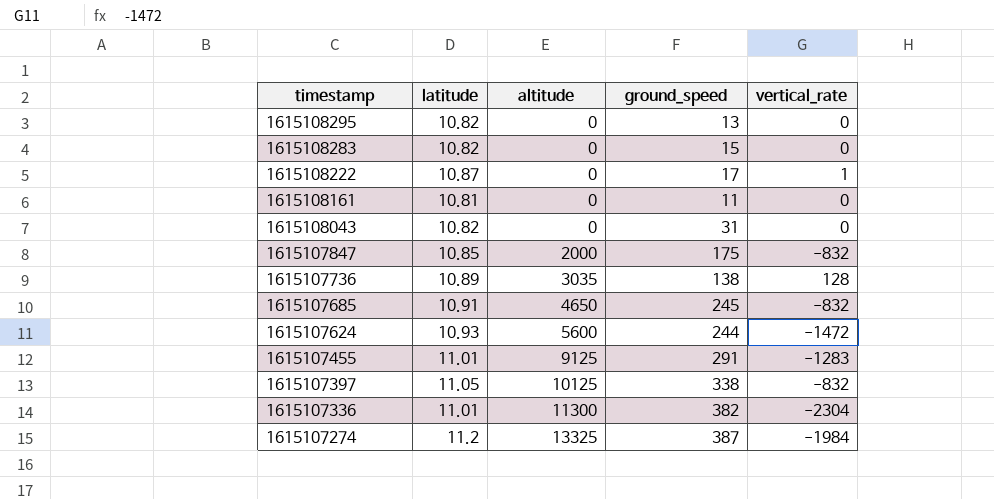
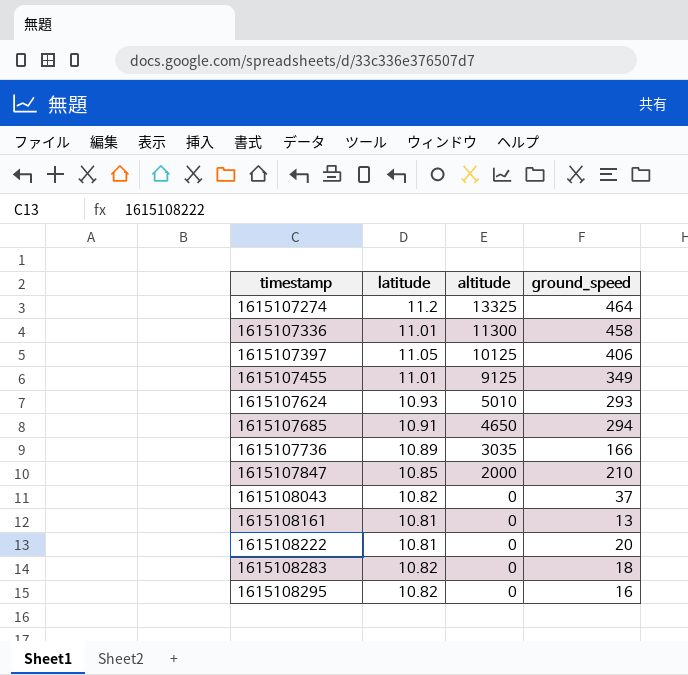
row order: timestamp descending -> timestamp ascending
column vertical_rate | position: 5 -> none
1615107274 | ground_speed: 387 -> 464
1615107336 | ground_speed: 382 -> 458
1615107397 | ground_speed: 338 -> 406
1615107455 | ground_speed: 291 -> 349
1615107624 | altitude: 5600 -> 5010
1615107624 | ground_speed: 244 -> 293
1615107685 | ground_speed: 245 -> 294
1615107736 | ground_speed: 138 -> 166
1615107847 | ground_speed: 175 -> 210
1615108043 | ground_speed: 31 -> 37
1615108161 | ground_speed: 11 -> 13
1615108222 | latitude: 10.87 -> 10.81
1615108222 | ground_speed: 17 -> 20
1615108283 | ground_speed: 15 -> 18
1615108295 | ground_speed: 13 -> 16

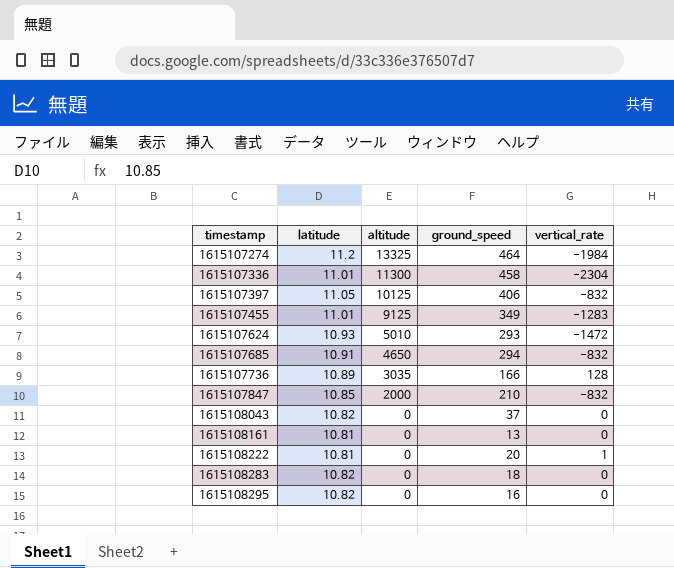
column vertical_rate | position: none -> 5

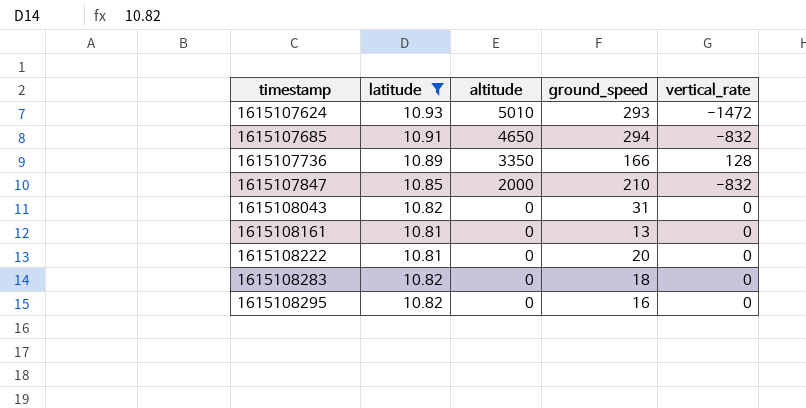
filter: none -> latitude <= 10.93
1615107736 | altitude: 3035 -> 3350
1615108043 | ground_speed: 37 -> 31
1615108222 | vertical_rate: 1 -> 0

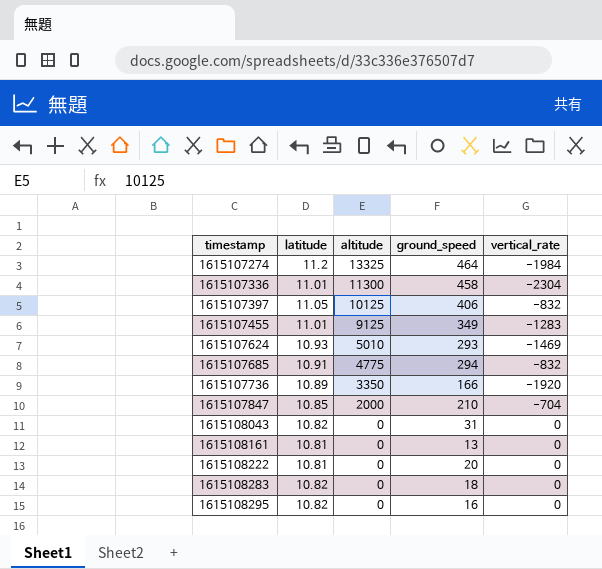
filter: latitude <= 10.93 -> none
1615107624 | vertical_rate: -1472 -> -1469
1615107685 | altitude: 4650 -> 4775
1615107736 | vertical_rate: 128 -> -1920
1615107847 | vertical_rate: -832 -> -704

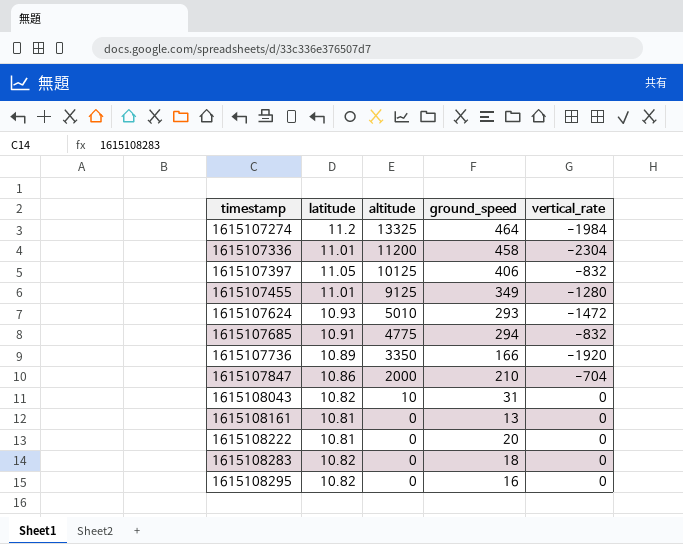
1615107336 | altitude: 11300 -> 11200
1615107455 | vertical_rate: -1283 -> -1280
1615107624 | vertical_rate: -1469 -> -1472
1615107847 | latitude: 10.85 -> 10.86
1615108043 | altitude: 0 -> 10

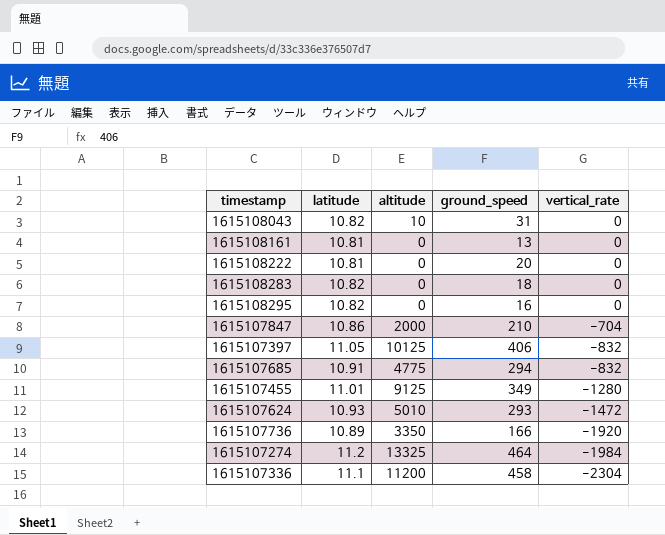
row order: timestamp ascending -> vertical_rate descending
1615107336 | latitude: 11.01 -> 11.1

